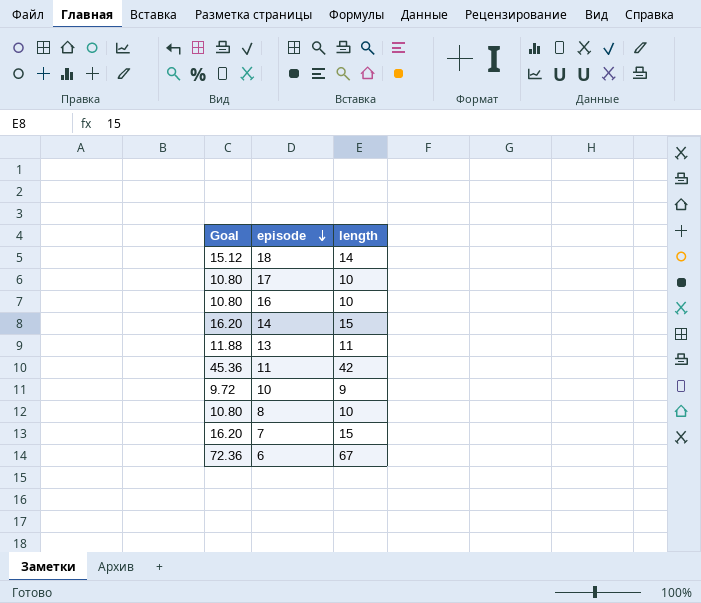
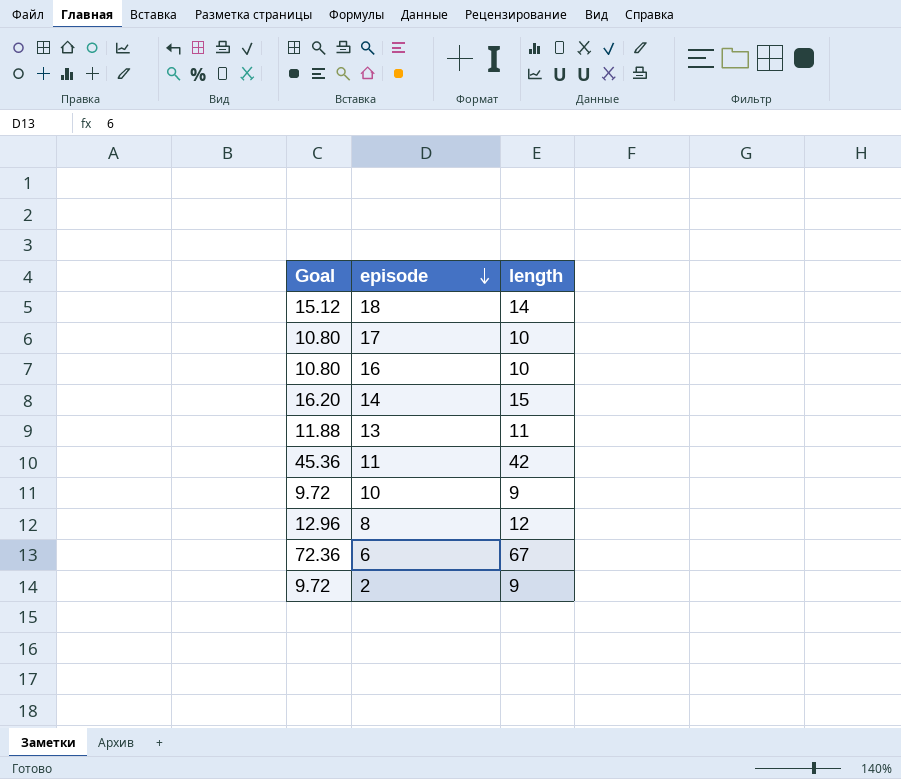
row 7: 16.20 | 15 -> none
8 | Goal: 10.80 -> 12.96
8 | length: 10 -> 12
row 2: none -> 9.72 | 9

